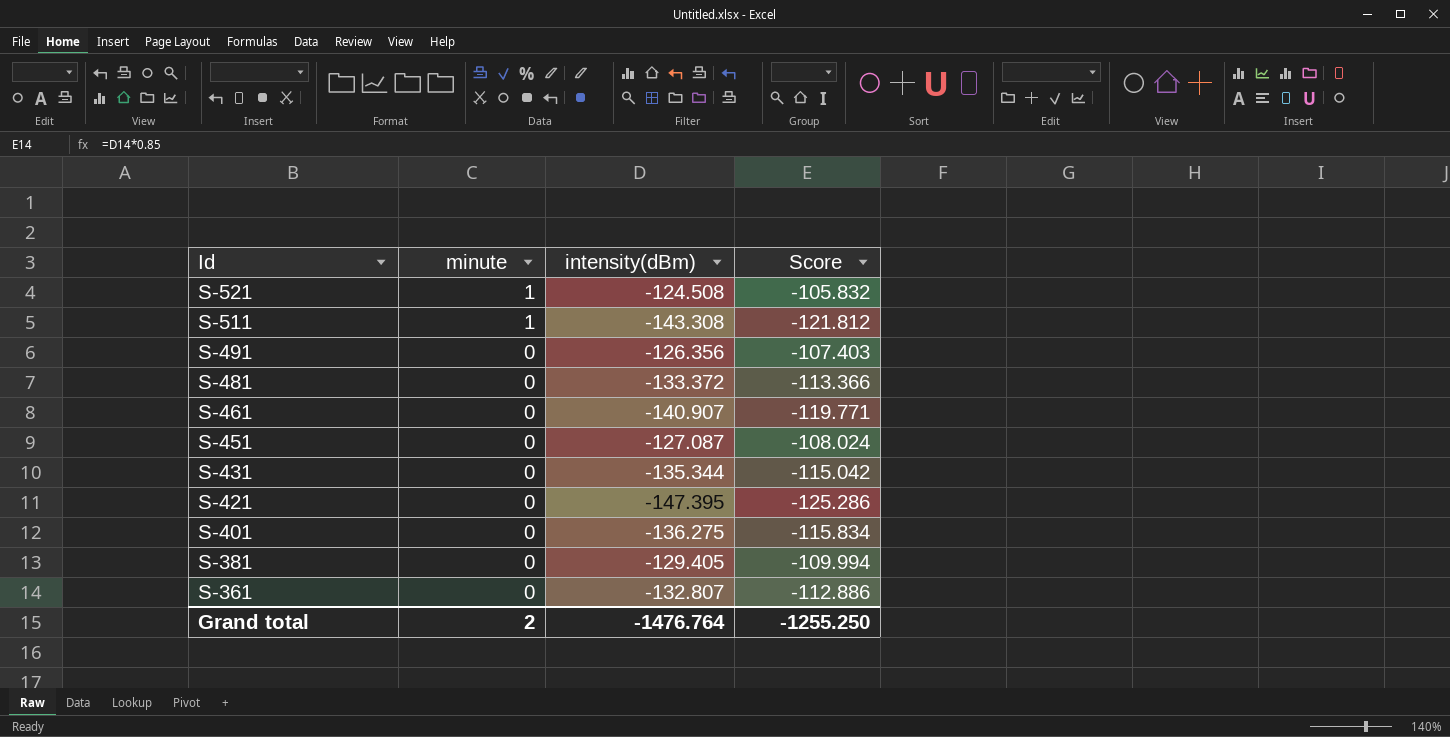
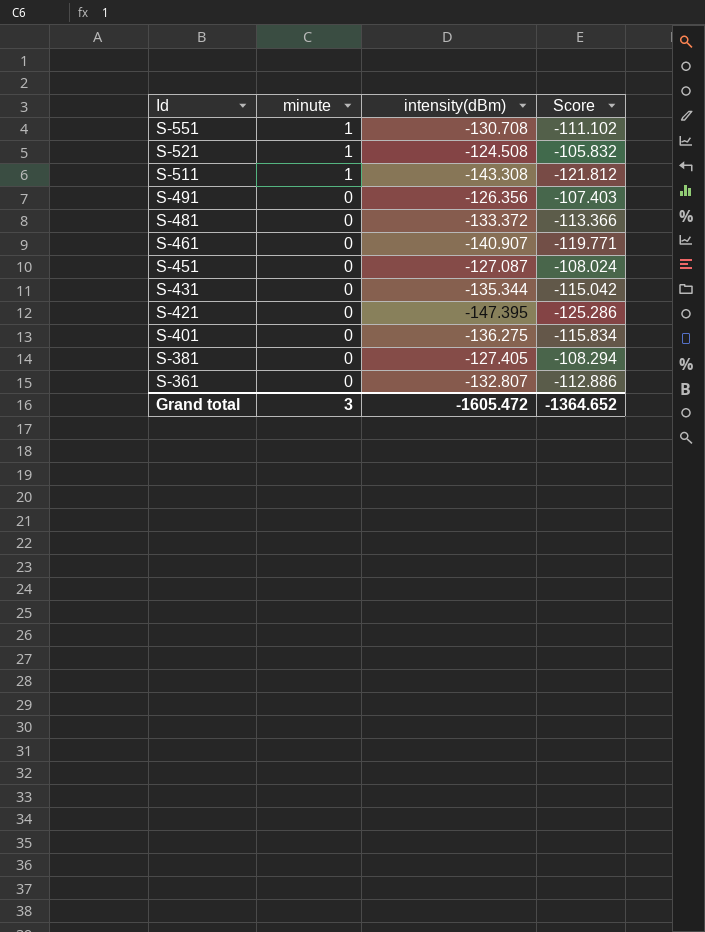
row S-551: none -> 1 | -130.708 | -111.102
S-381 | intensity(dBm): -129.405 -> -127.405
S-381 | Score: -109.994 -> -108.294
Grand total | minute: 2 -> 3
Grand total | intensity(dBm): -1476.764 -> -1605.472
Grand total | Score: -1255.250 -> -1364.652

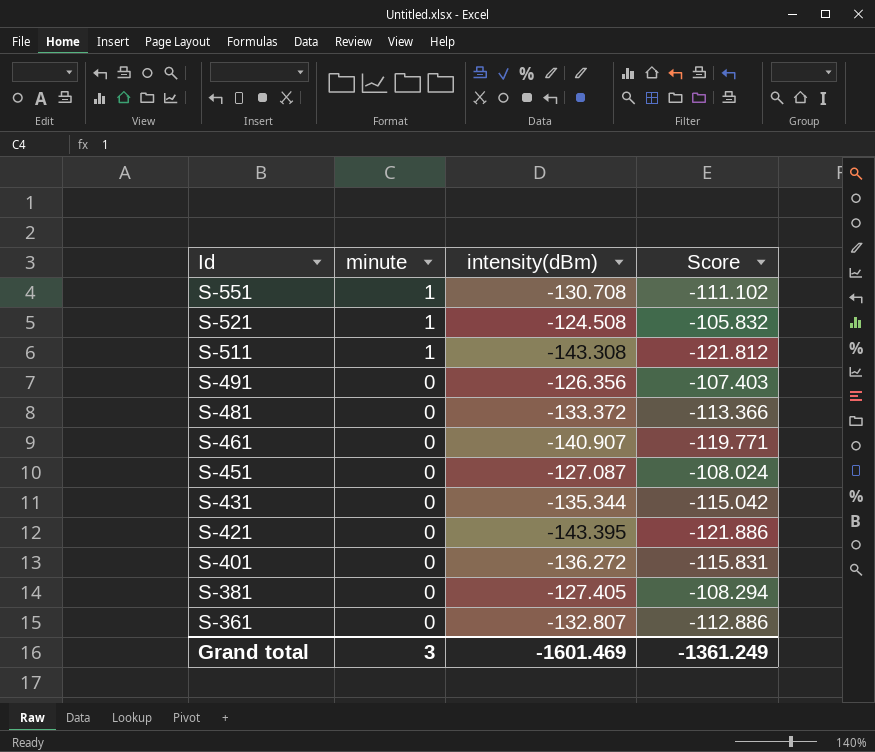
S-421 | intensity(dBm): -147.395 -> -143.395
S-421 | Score: -125.286 -> -121.886
S-401 | intensity(dBm): -136.275 -> -136.272
S-401 | Score: -115.834 -> -115.831
Grand total | intensity(dBm): -1605.472 -> -1601.469
Grand total | Score: -1364.652 -> -1361.249

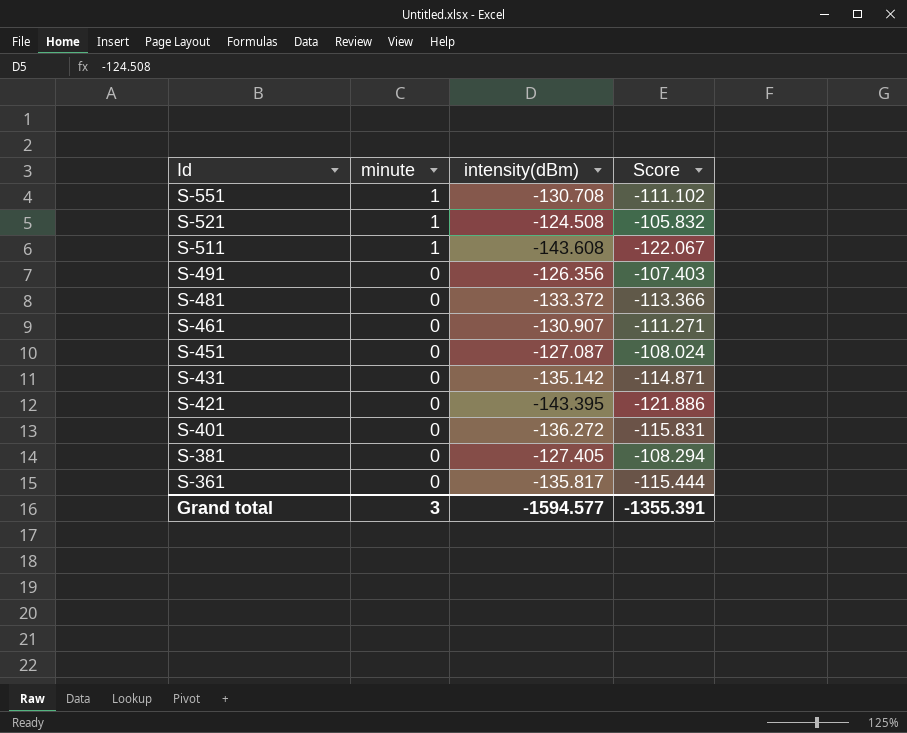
S-511 | intensity(dBm): -143.308 -> -143.608
S-511 | Score: -121.812 -> -122.067
S-461 | intensity(dBm): -140.907 -> -130.907
S-461 | Score: -119.771 -> -111.271
S-431 | intensity(dBm): -135.344 -> -135.142
S-431 | Score: -115.042 -> -114.871
S-361 | intensity(dBm): -132.807 -> -135.817
S-361 | Score: -112.886 -> -115.444
Grand total | intensity(dBm): -1601.469 -> -1594.577
Grand total | Score: -1361.249 -> -1355.391

